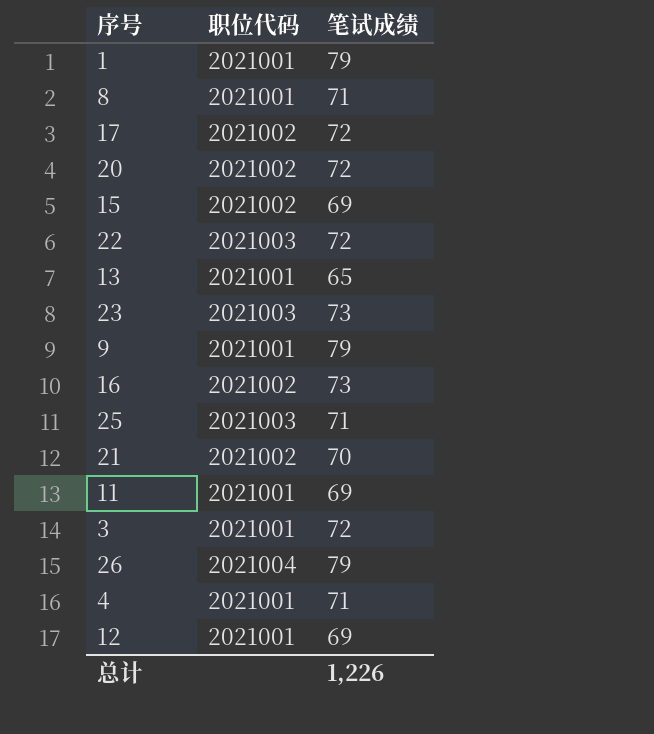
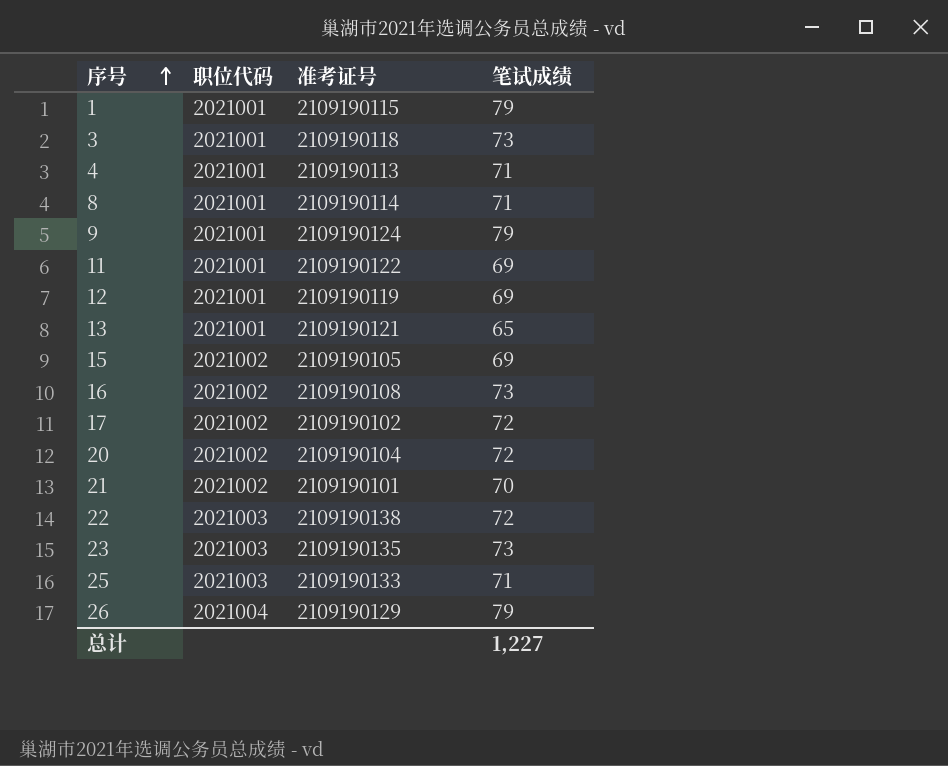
row order: none -> 序号 ascending
column 准考证号 | position: none -> 3
3 | 笔试成绩: 72 -> 73
总计 | 笔试成绩: 1,226 -> 1,227

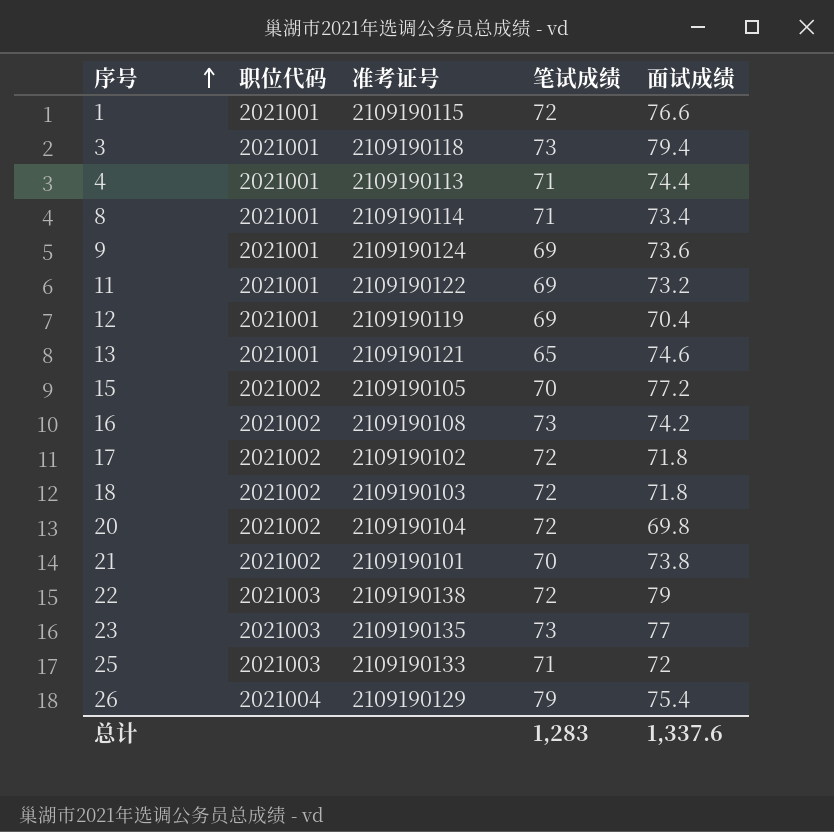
column 面试成绩 | position: none -> 5
1 | 笔试成绩: 79 -> 72
9 | 笔试成绩: 79 -> 69
15 | 笔试成绩: 69 -> 70
row 18: none -> 2021002 | 2109190103 | 72 | 71.8
总计 | 笔试成绩: 1,227 -> 1,283

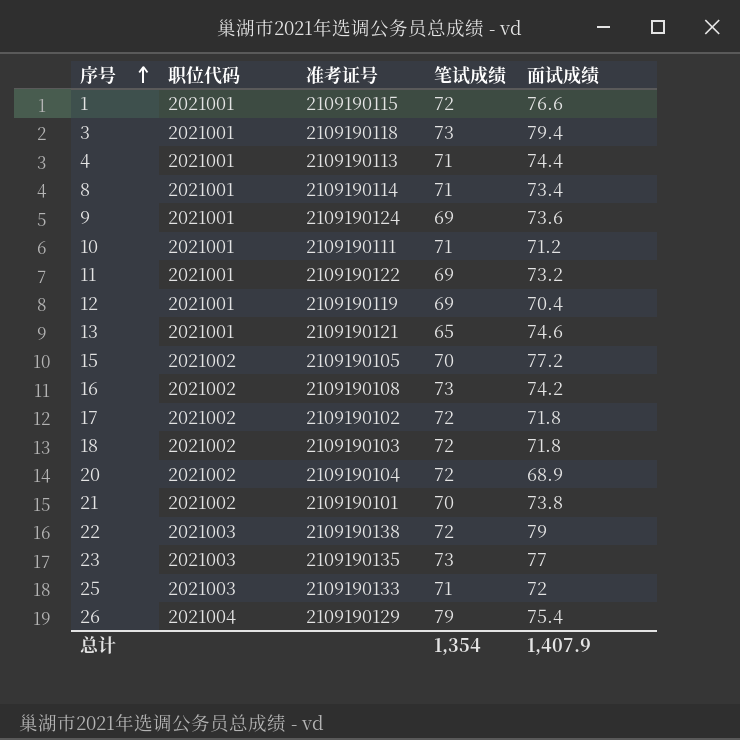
row 10: none -> 2021001 | 2109190111 | 71 | 71.2
20 | 面试成绩: 69.8 -> 68.9
总计 | 笔试成绩: 1,283 -> 1,354
总计 | 面试成绩: 1,337.6 -> 1,407.9

